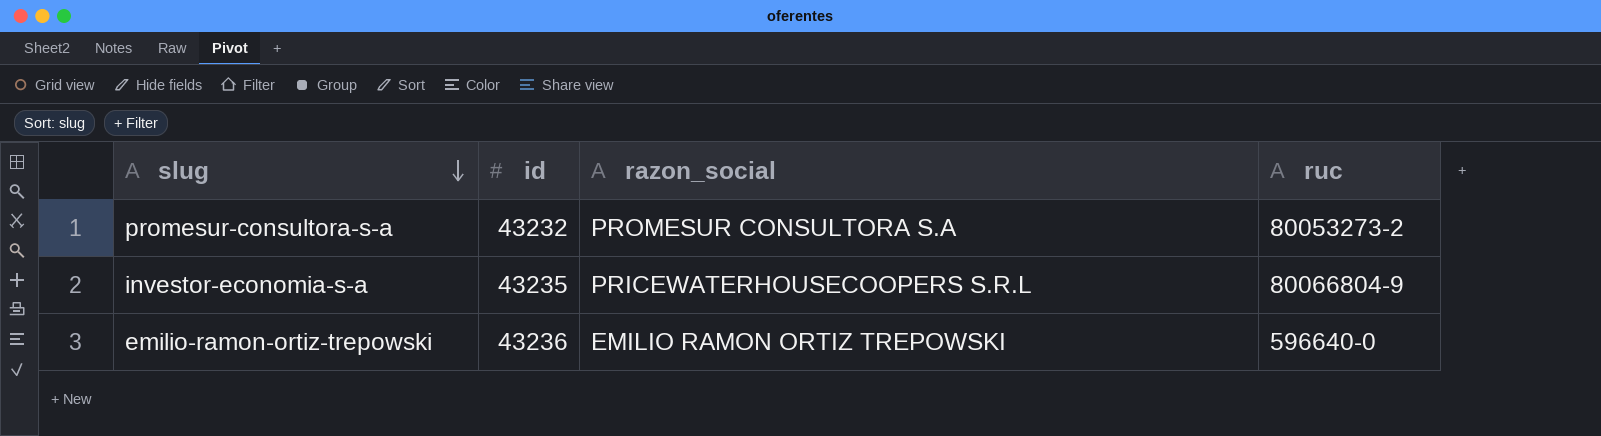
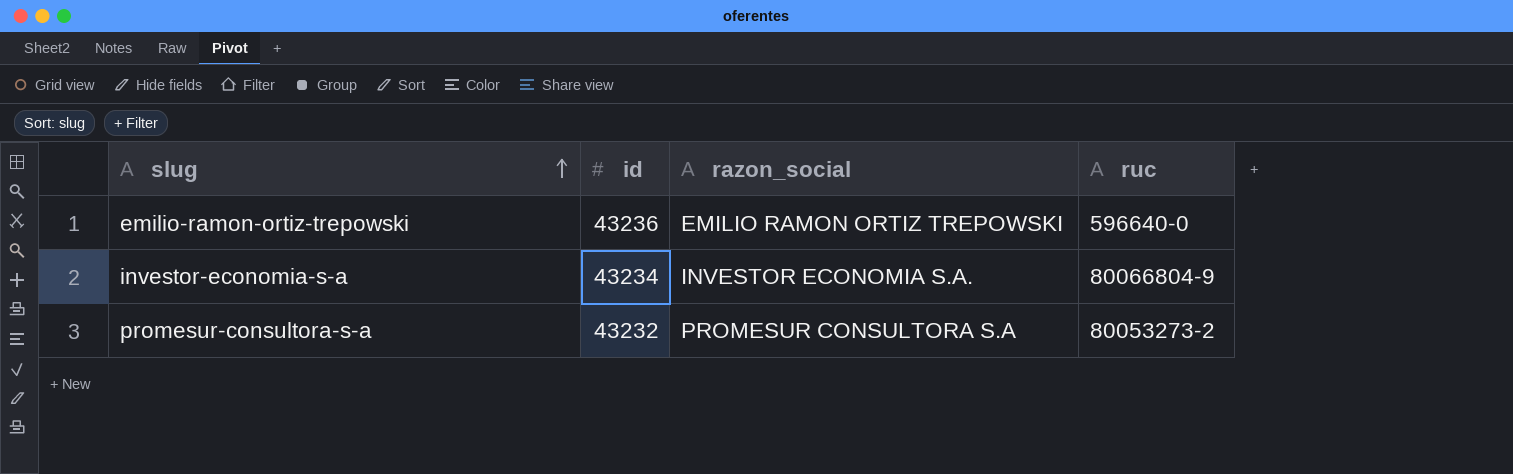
row order: slug descending -> slug ascending
investor-economia-s-a | id: 43235 -> 43234
investor-economia-s-a | razon_social: PRICEWATERHOUSECOOPERS S.R.L -> INVESTOR ECONOMIA S.A.

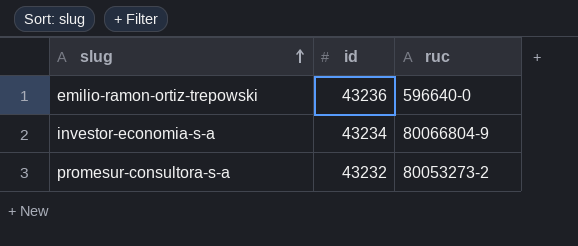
column razon_social | position: 3 -> none

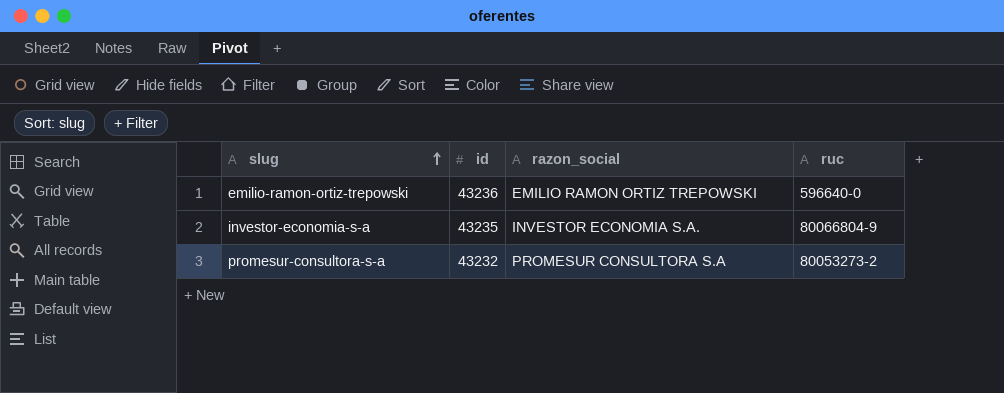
column razon_social | position: none -> 3
investor-economia-s-a | id: 43234 -> 43235

